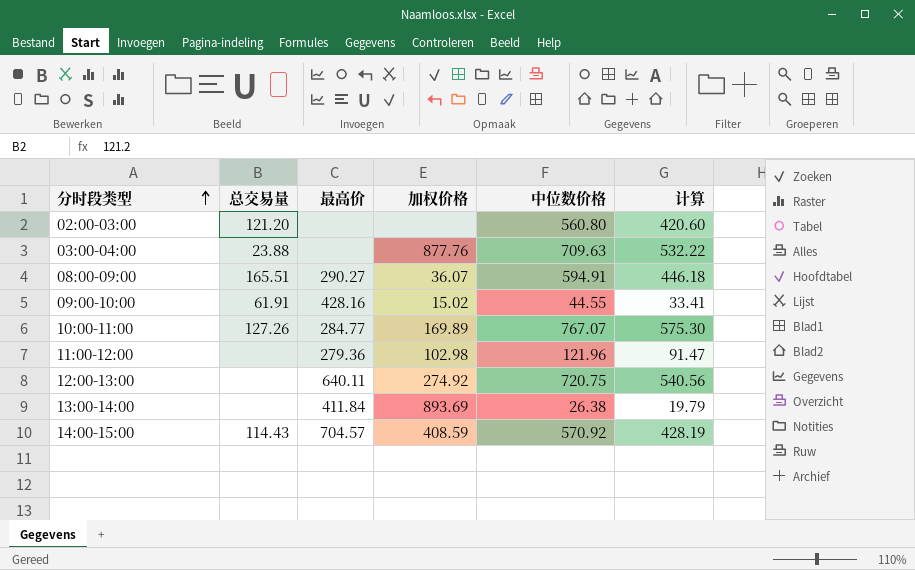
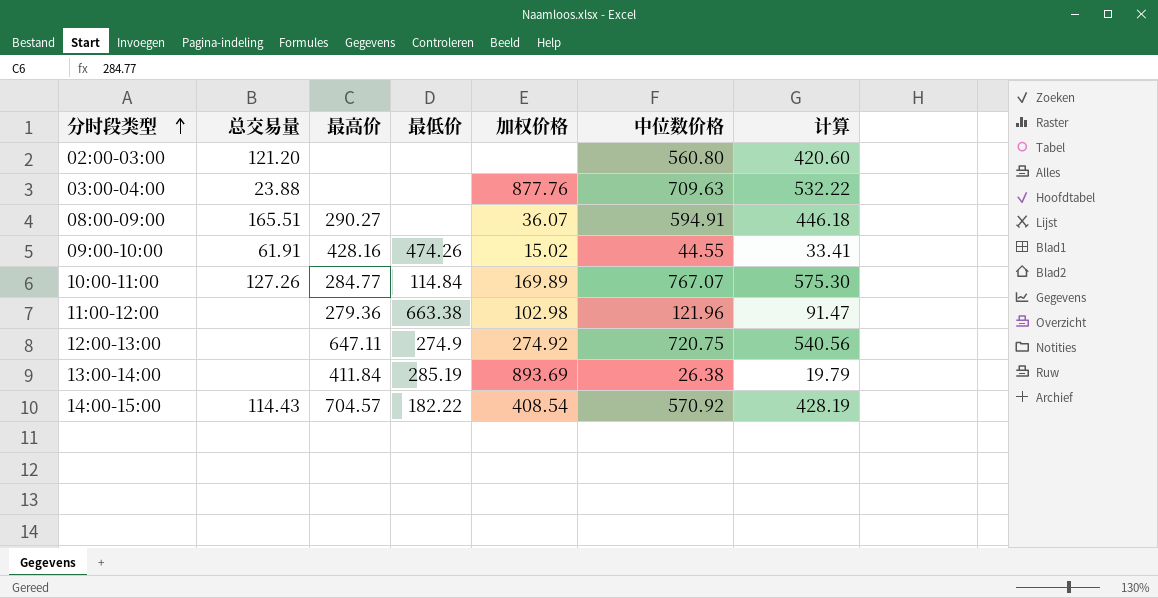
column 最低价 | position: none -> 4
12:00-13:00 | 最高价: 640.11 -> 647.11
14:00-15:00 | 加权价格: 408.59 -> 408.54

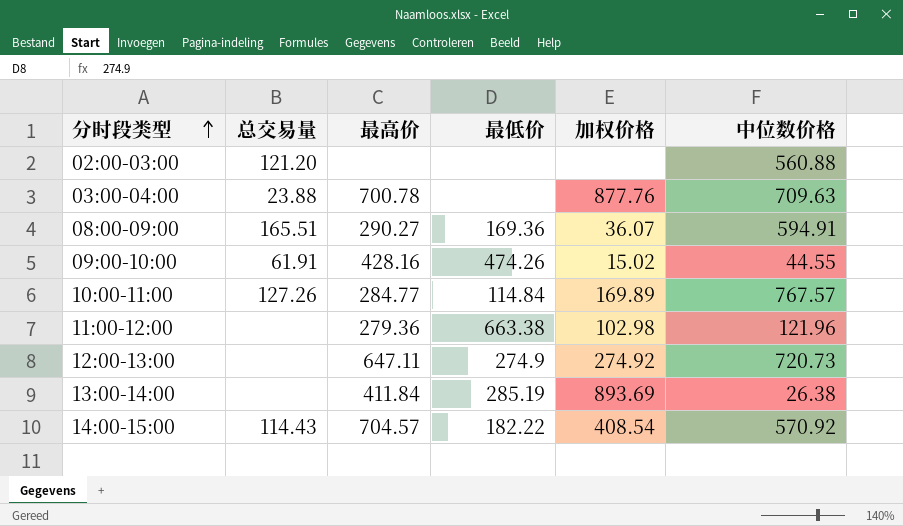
column 计算 | formula: [中位数价格] * 0.75 -> none
02:00-03:00 | 中位数价格: 560.80 -> 560.88
03:00-04:00 | 最高价: none -> 700.78
08:00-09:00 | 最低价: none -> 169.36
10:00-11:00 | 中位数价格: 767.07 -> 767.57
12:00-13:00 | 中位数价格: 720.75 -> 720.73

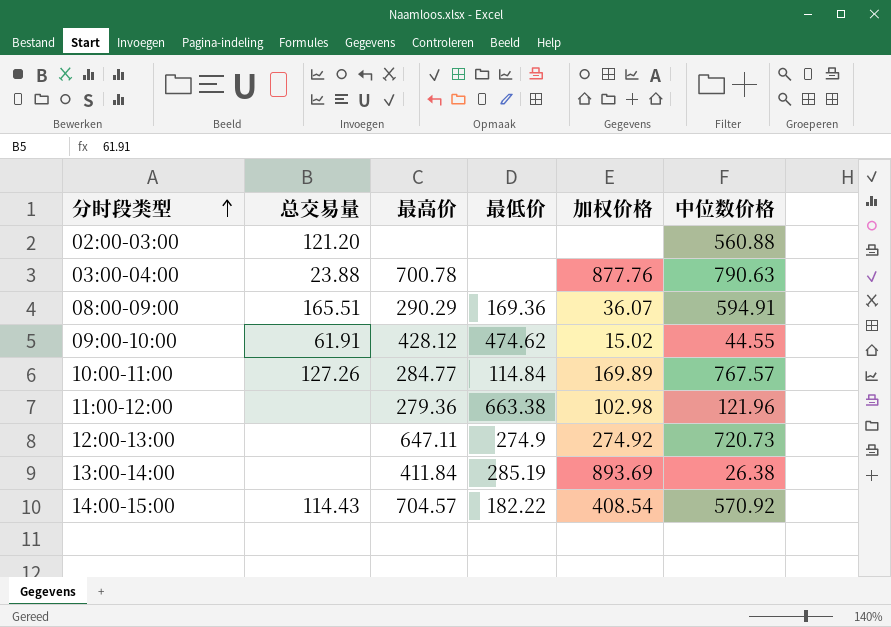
03:00-04:00 | 中位数价格: 709.63 -> 790.63
08:00-09:00 | 最高价: 290.27 -> 290.29
09:00-10:00 | 最高价: 428.16 -> 428.12
09:00-10:00 | 最低价: 474.26 -> 474.62

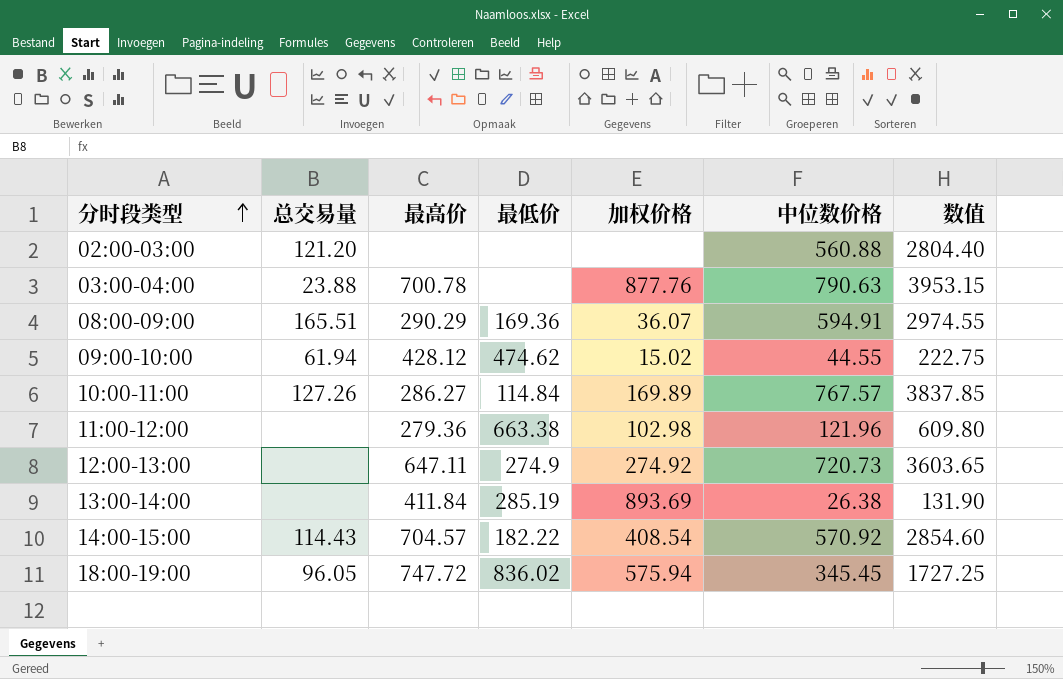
column 数值 | formula: none -> [中位数价格] * 5
09:00-10:00 | 总交易量: 61.91 -> 61.94
10:00-11:00 | 最高价: 284.77 -> 286.27
row 18:00-19:00: none -> 96.05 | 747.72 | 836.02 | 575.94 | 345.45 | 1727.25

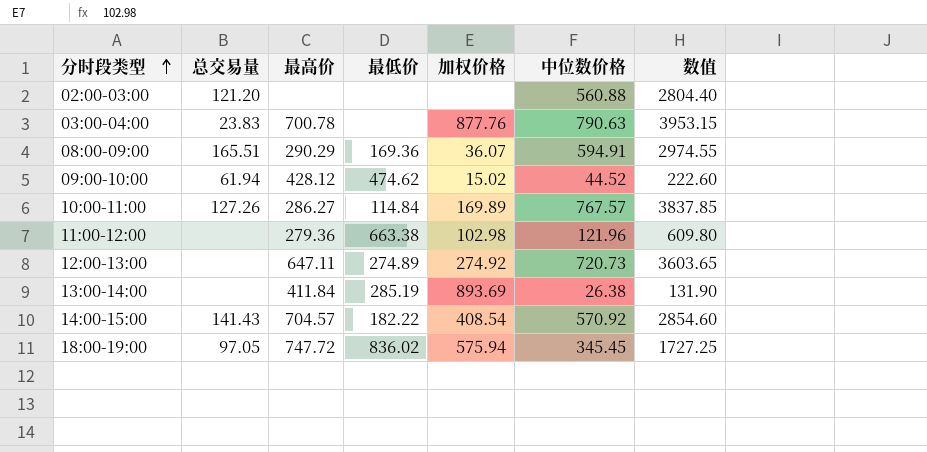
03:00-04:00 | 总交易量: 23.88 -> 23.83
09:00-10:00 | 中位数价格: 44.55 -> 44.52
09:00-10:00 | 数值: 222.75 -> 222.60
12:00-13:00 | 最低价: 274.9 -> 274.89
14:00-15:00 | 总交易量: 114.43 -> 141.43
18:00-19:00 | 总交易量: 96.05 -> 97.05

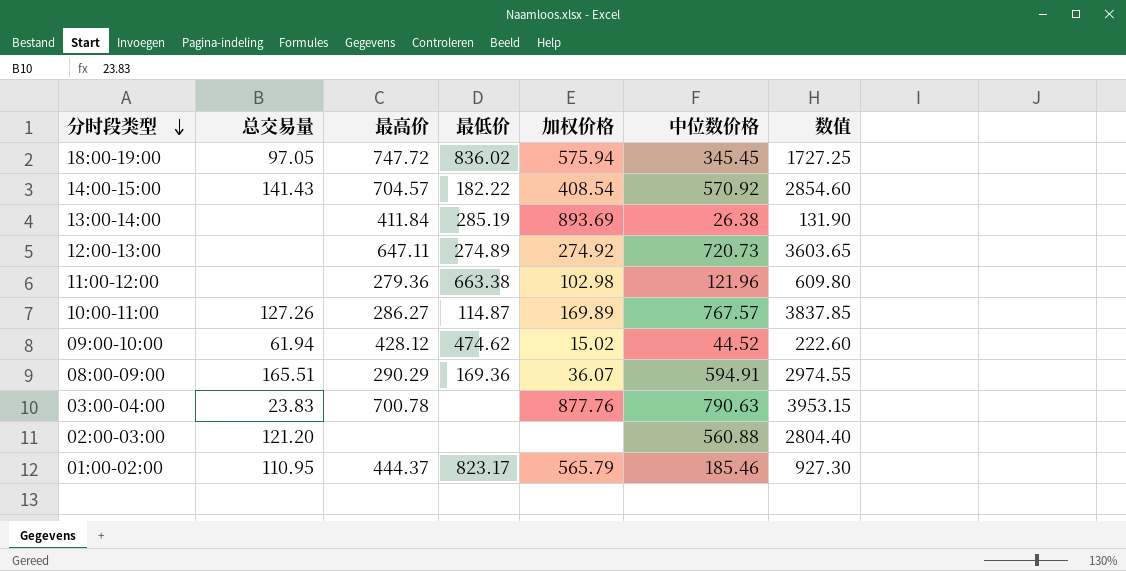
row order: 分时段类型 ascending -> 分时段类型 descending
10:00-11:00 | 最低价: 114.84 -> 114.87
row 01:00-02:00: none -> 110.95 | 444.37 | 823.17 | 565.79 | 185.46 | 927.30

